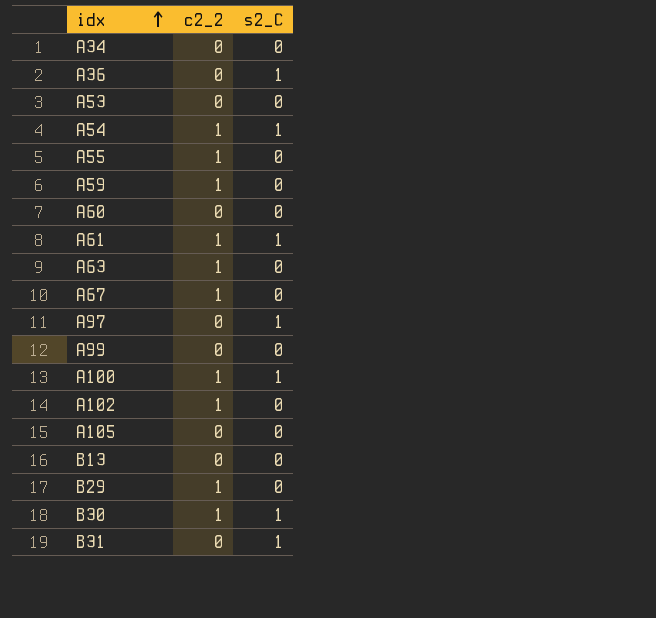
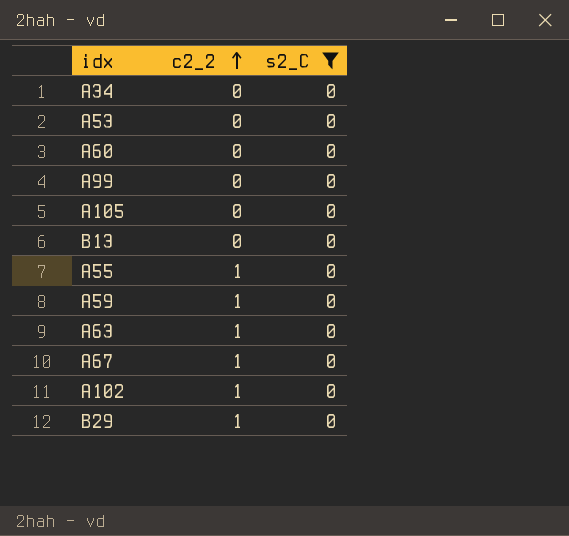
filter: none -> s2_C = 0
row order: idx ascending -> c2_2 ascending

